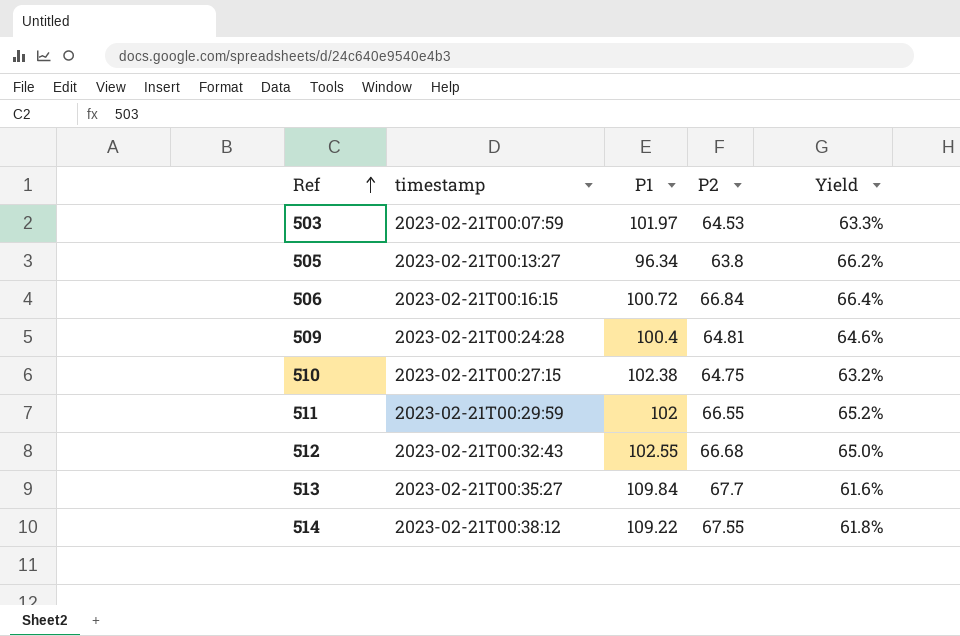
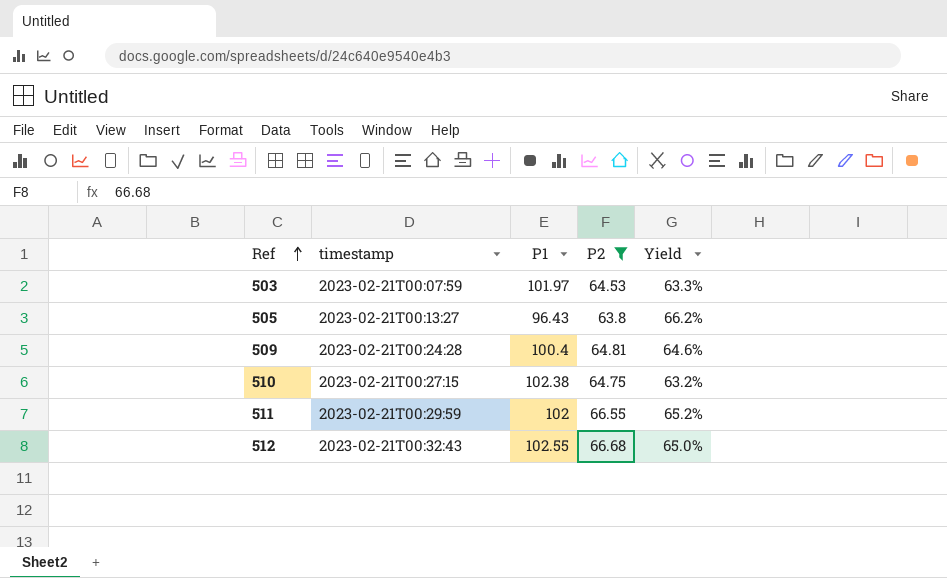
filter: none -> P2 <= 66.68
505 | P1: 96.34 -> 96.43

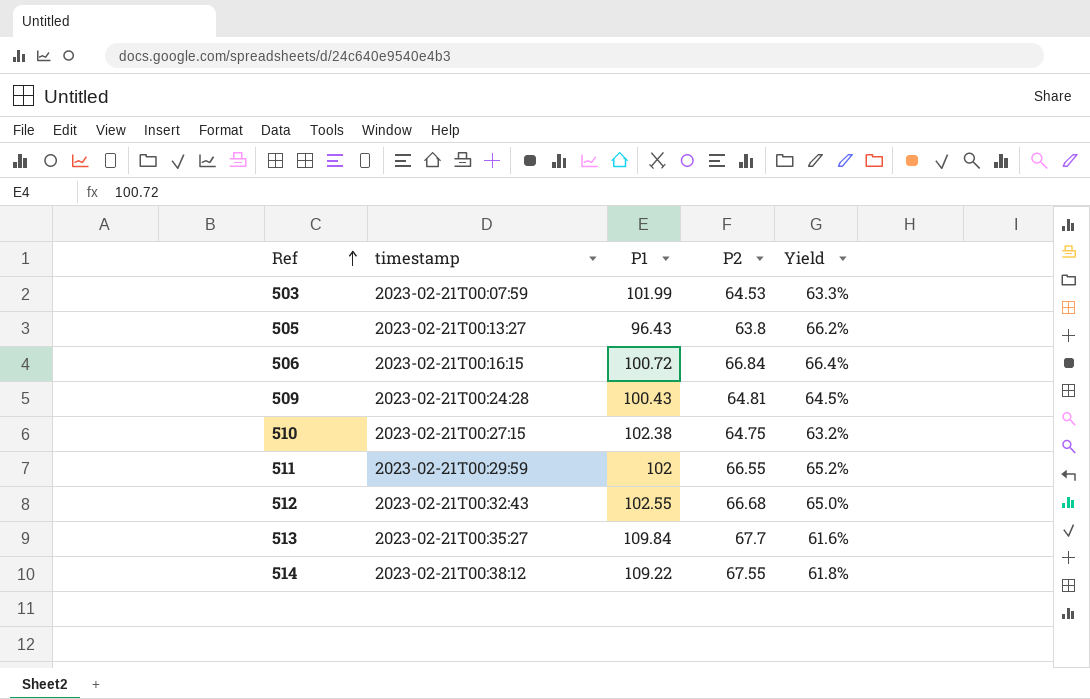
filter: P2 <= 66.68 -> none
503 | P1: 101.97 -> 101.99
509 | P1: 100.4 -> 100.43
509 | Yield: 64.6% -> 64.5%

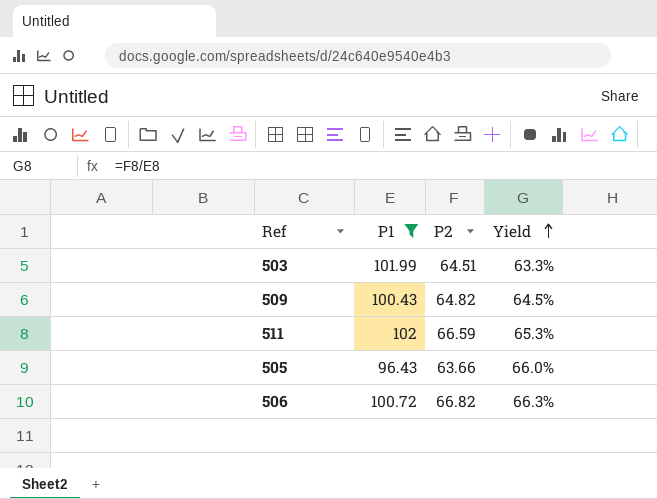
filter: none -> P1 <= 102
row order: Ref ascending -> Yield ascending
column timestamp | position: 2 -> none
503 | P2: 64.53 -> 64.51
509 | P2: 64.81 -> 64.82
511 | P2: 66.55 -> 66.59
511 | Yield: 65.2% -> 65.3%
505 | P2: 63.8 -> 63.66
505 | Yield: 66.2% -> 66.0%
506 | P2: 66.84 -> 66.82
506 | Yield: 66.4% -> 66.3%

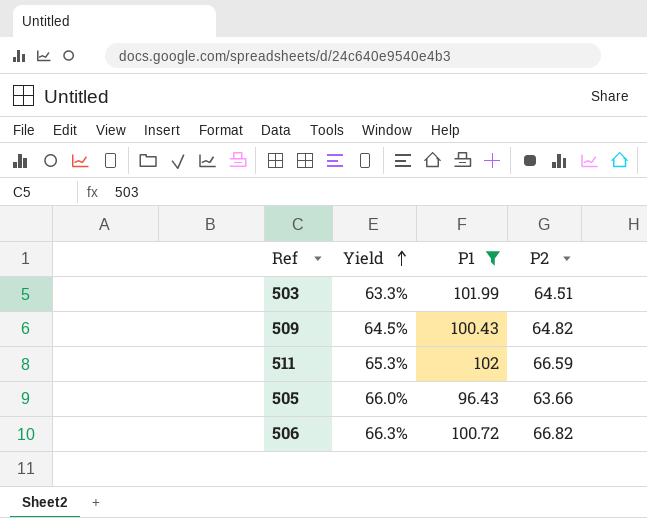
column Yield | position: 4 -> 2

